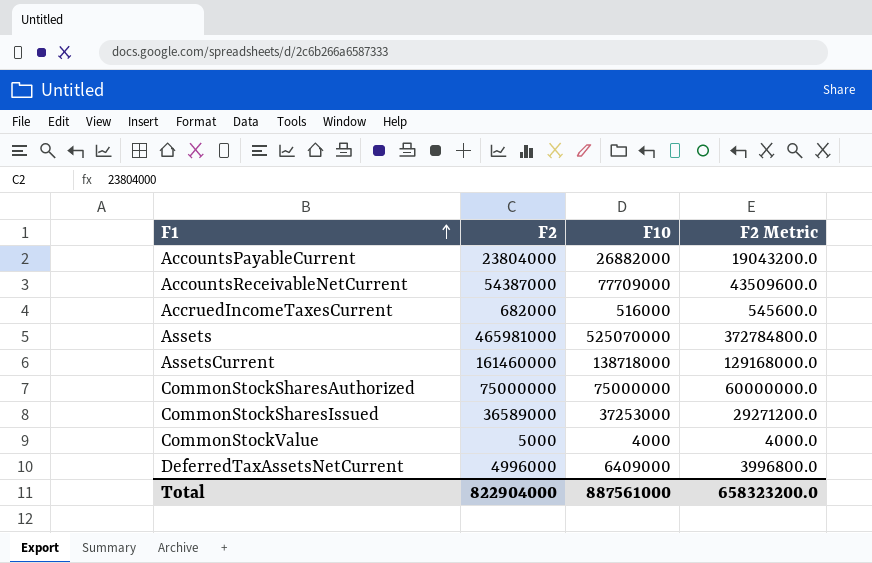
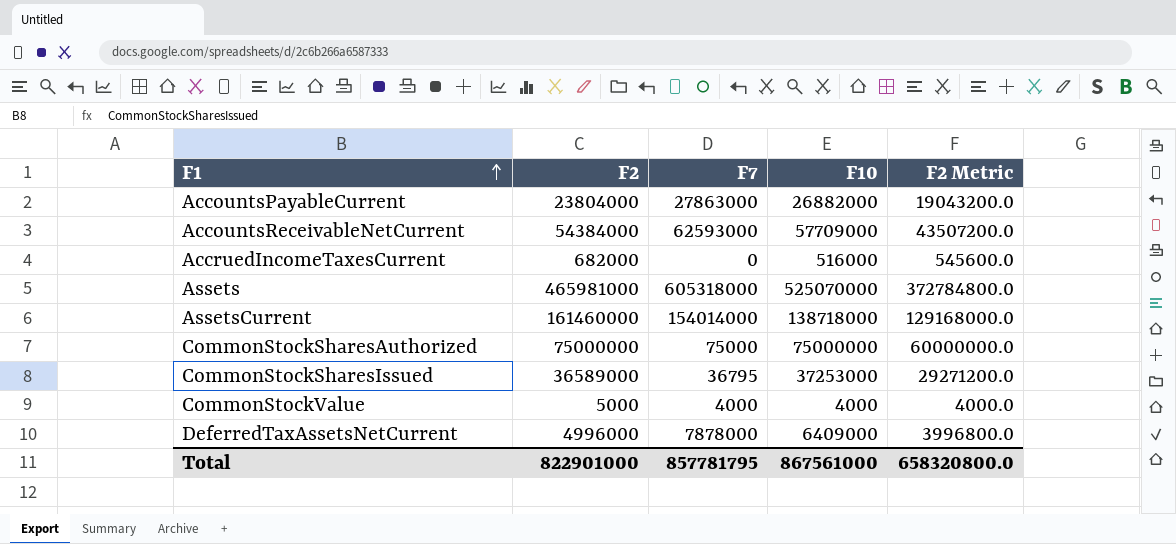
column F7 | position: none -> 3
AccountsReceivableNetCurrent | F2: 54387000 -> 54384000
AccountsReceivableNetCurrent | F10: 77709000 -> 57709000
AccountsReceivableNetCurrent | F2 Metric: 43509600.0 -> 43507200.0
Total | F2: 822904000 -> 822901000
Total | F10: 887561000 -> 867561000
Total | F2 Metric: 658323200.0 -> 658320800.0

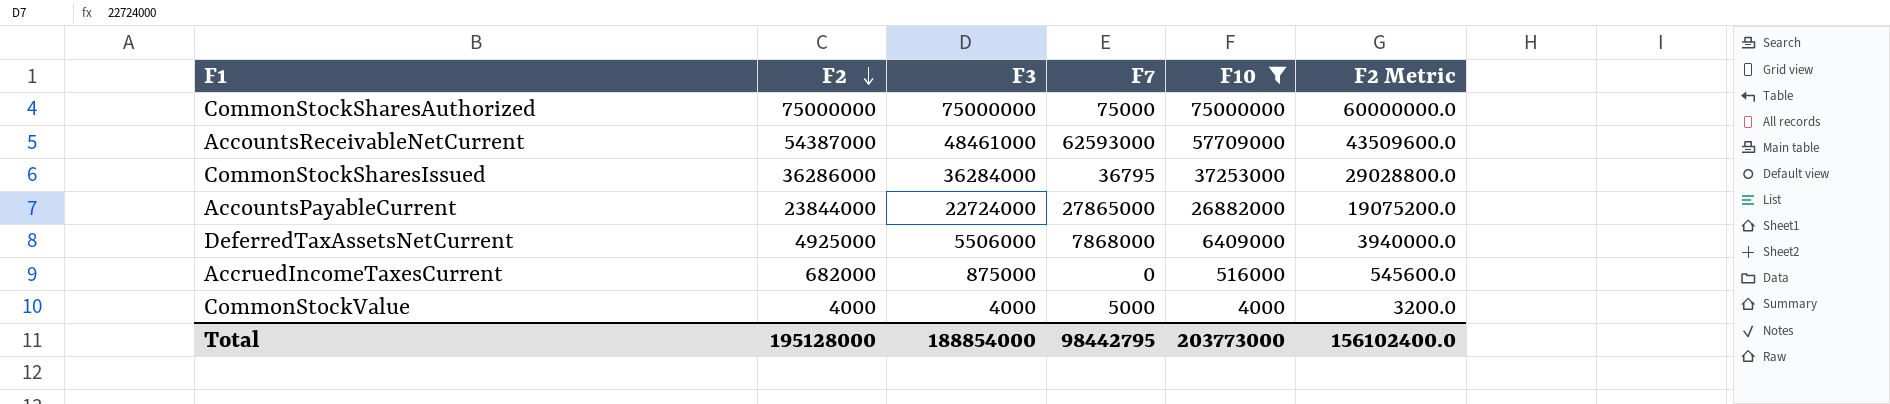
filter: none -> F10 <= 75000000
row order: F1 ascending -> F2 descending
column F3 | position: none -> 3
AccountsReceivableNetCurrent | F2: 54384000 -> 54387000
AccountsReceivableNetCurrent | F2 Metric: 43507200.0 -> 43509600.0
CommonStockSharesIssued | F2: 36589000 -> 36286000
CommonStockSharesIssued | F2 Metric: 29271200.0 -> 29028800.0
AccountsPayableCurrent | F2: 23804000 -> 23844000
AccountsPayableCurrent | F7: 27863000 -> 27865000
AccountsPayableCurrent | F2 Metric: 19043200.0 -> 19075200.0
DeferredTaxAssetsNetCurrent | F2: 4996000 -> 4925000
DeferredTaxAssetsNetCurrent | F7: 7878000 -> 7868000
DeferredTaxAssetsNetCurrent | F2 Metric: 3996800.0 -> 3940000.0
CommonStockValue | F2: 5000 -> 4000
CommonStockValue | F7: 4000 -> 5000
CommonStockValue | F2 Metric: 4000.0 -> 3200.0
Total | F2: 822901000 -> 195128000
Total | F7: 857781795 -> 98442795
Total | F10: 867561000 -> 203773000
Total | F2 Metric: 658320800.0 -> 156102400.0

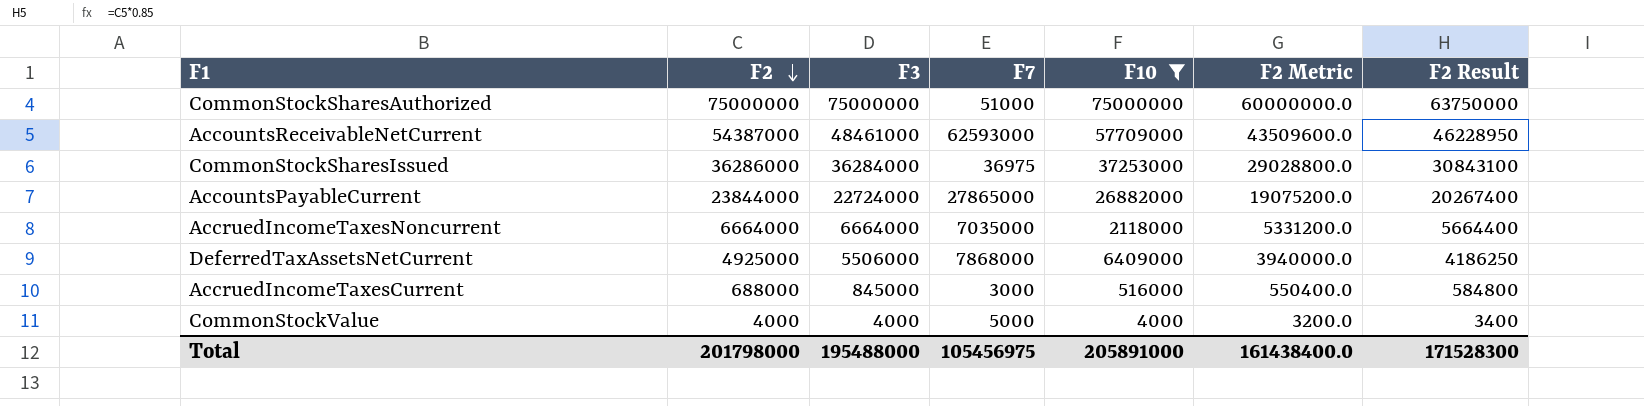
column F2 Result | formula: none -> [F2] * 0.85
CommonStockSharesAuthorized | F7: 75000 -> 51000
CommonStockSharesIssued | F7: 36795 -> 36975
row AccruedIncomeTaxesNoncurrent: none -> 6664000 | 6664000 | 7035000 | 2118000 | 5331200.0 | 5664400
AccruedIncomeTaxesCurrent | F2: 682000 -> 688000
AccruedIncomeTaxesCurrent | F3: 875000 -> 845000
AccruedIncomeTaxesCurrent | F7: 0 -> 3000
AccruedIncomeTaxesCurrent | F2 Metric: 545600.0 -> 550400.0
Total | F2: 195128000 -> 201798000
Total | F3: 188854000 -> 195488000
Total | F7: 98442795 -> 105456975
Total | F10: 203773000 -> 205891000
Total | F2 Metric: 156102400.0 -> 161438400.0

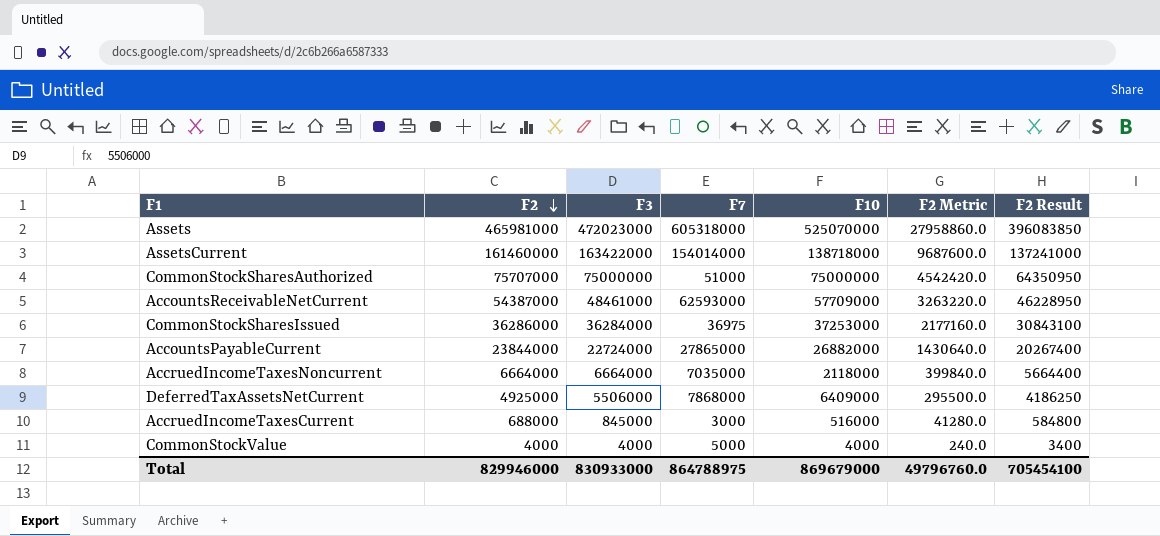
filter: F10 <= 75000000 -> none
column F2 Metric | formula: [F2] * 0.8 -> [F2] * 0.06
CommonStockSharesAuthorized | F2: 75000000 -> 75707000
CommonStockSharesAuthorized | F2 Result: 63750000 -> 64350950
Total | F2: 201798000 -> 829946000
Total | F3: 195488000 -> 830933000
Total | F7: 105456975 -> 864788975
Total | F10: 205891000 -> 869679000
Total | F2 Metric: 161438400.0 -> 49796760.0
Total | F2 Result: 171528300 -> 705454100

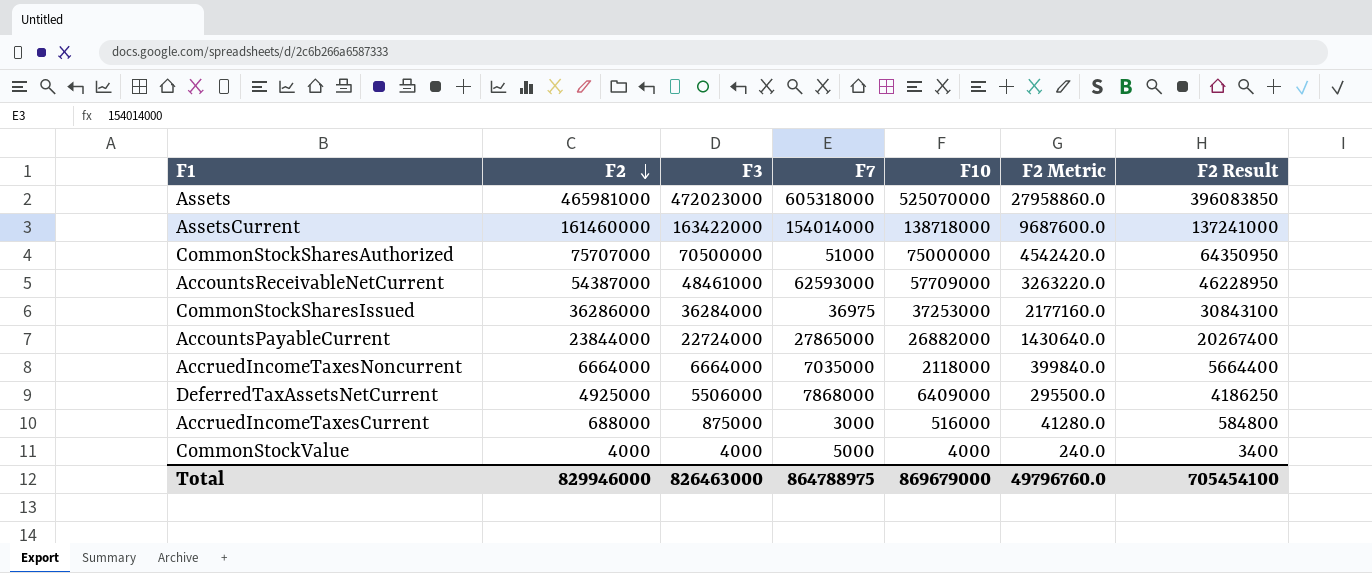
CommonStockSharesAuthorized | F3: 75000000 -> 70500000
AccruedIncomeTaxesCurrent | F3: 845000 -> 875000
Total | F3: 830933000 -> 826463000

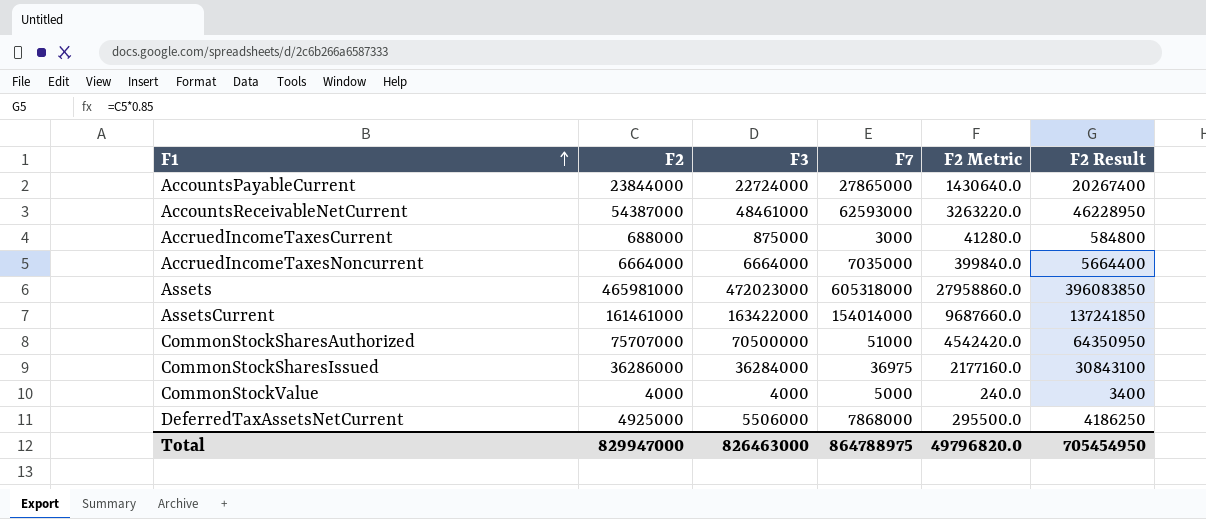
row order: F2 descending -> F1 ascending
column F10 | position: 5 -> none
AssetsCurrent | F2: 161460000 -> 161461000
AssetsCurrent | F2 Metric: 9687600.0 -> 9687660.0
AssetsCurrent | F2 Result: 137241000 -> 137241850
Total | F2: 829946000 -> 829947000
Total | F2 Metric: 49796760.0 -> 49796820.0
Total | F2 Result: 705454100 -> 705454950

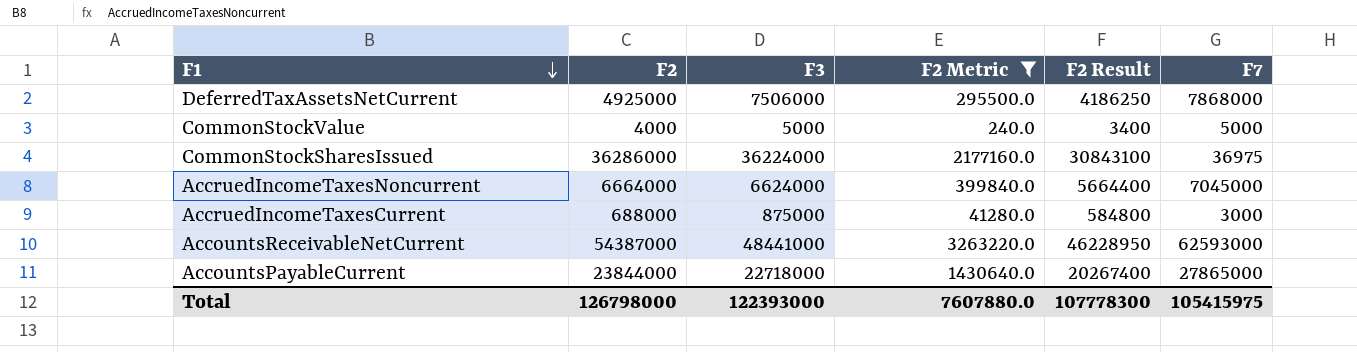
filter: none -> F2 Metric <= 3263220.0
row order: F1 ascending -> F1 descending
column F7 | position: 4 -> 6
DeferredTaxAssetsNetCurrent | F3: 5506000 -> 7506000
CommonStockValue | F3: 4000 -> 5000
CommonStockSharesIssued | F3: 36284000 -> 36224000
AccruedIncomeTaxesNoncurrent | F3: 6664000 -> 6624000
AccruedIncomeTaxesNoncurrent | F7: 7035000 -> 7045000
AccountsReceivableNetCurrent | F3: 48461000 -> 48441000
AccountsPayableCurrent | F3: 22724000 -> 22718000
Total | F2: 829947000 -> 126798000
Total | F3: 826463000 -> 122393000
Total | F2 Metric: 49796820.0 -> 7607880.0
Total | F2 Result: 705454950 -> 107778300
Total | F7: 864788975 -> 105415975

